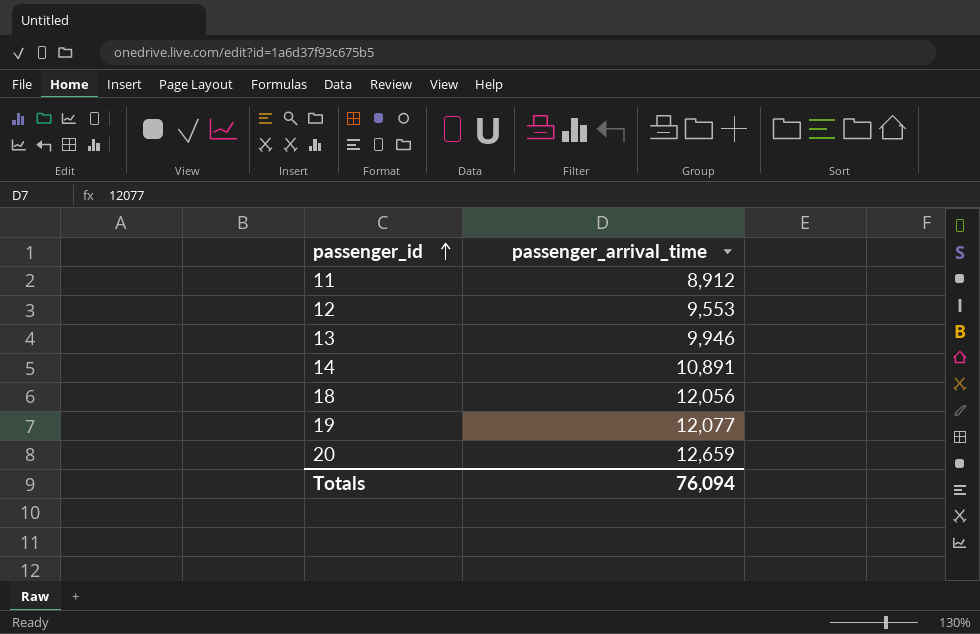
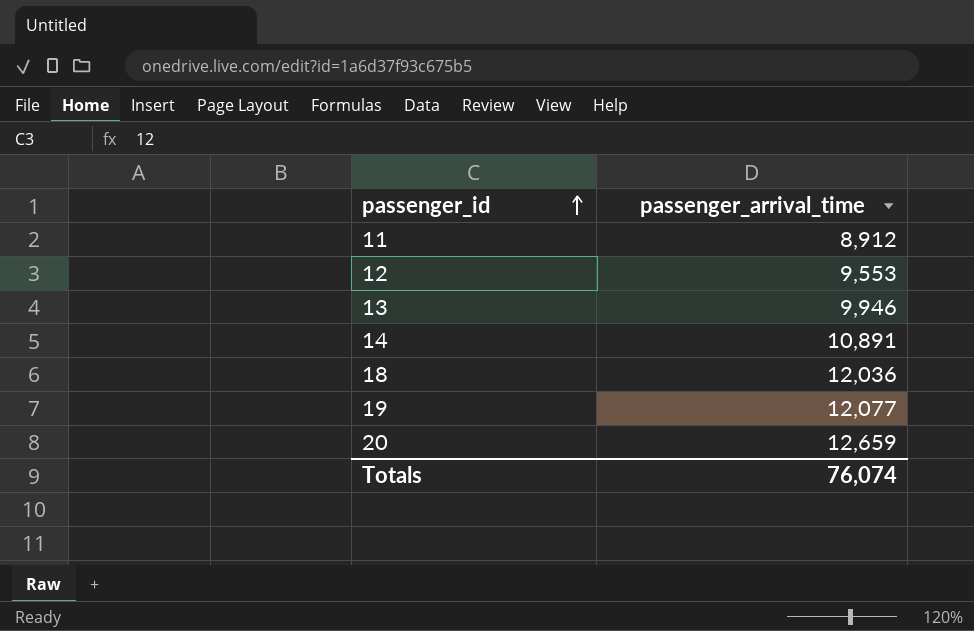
18 | passenger_arrival_time: 12,056 -> 12,036
Totals | passenger_arrival_time: 76,094 -> 76,074

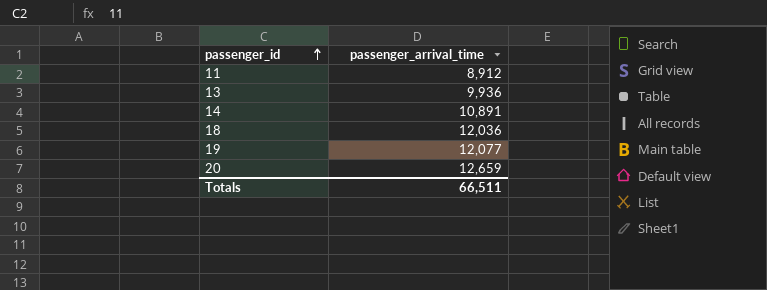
row 12: 9,553 -> none
13 | passenger_arrival_time: 9,946 -> 9,936
Totals | passenger_arrival_time: 76,074 -> 66,511

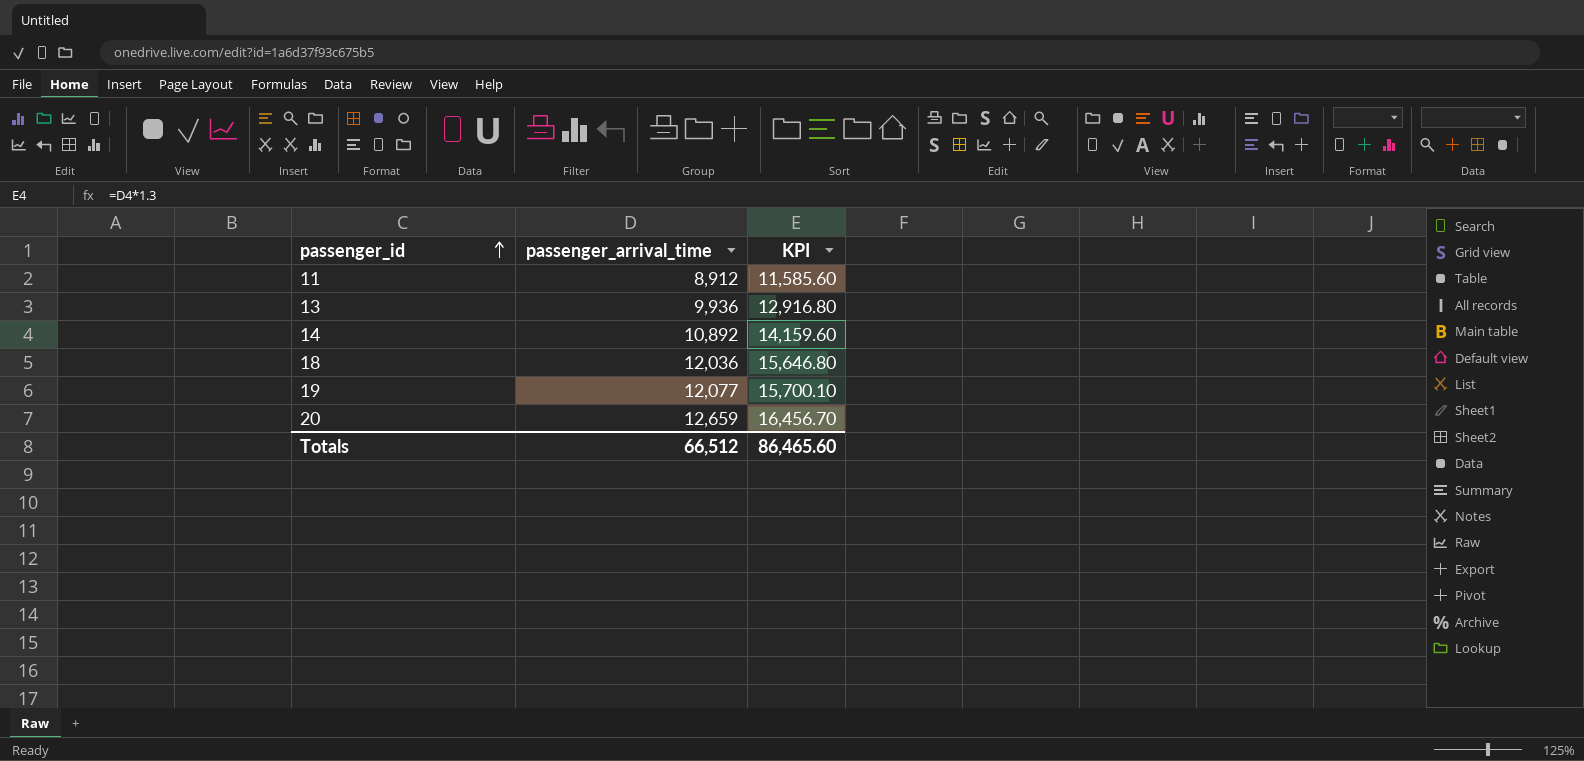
column KPI | formula: none -> [passenger_arrival_time] * 1.3
14 | passenger_arrival_time: 10,891 -> 10,892
Totals | passenger_arrival_time: 66,511 -> 66,512

